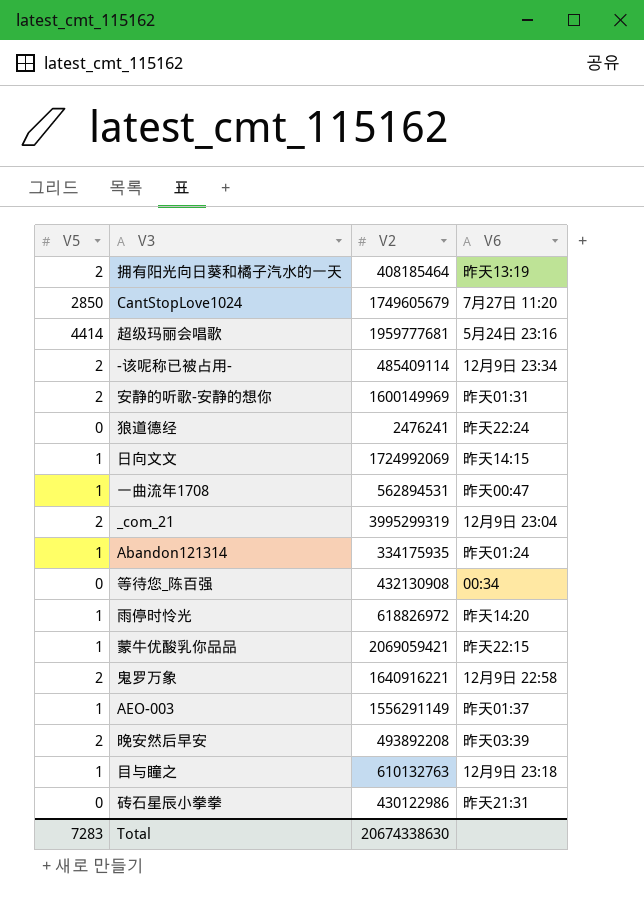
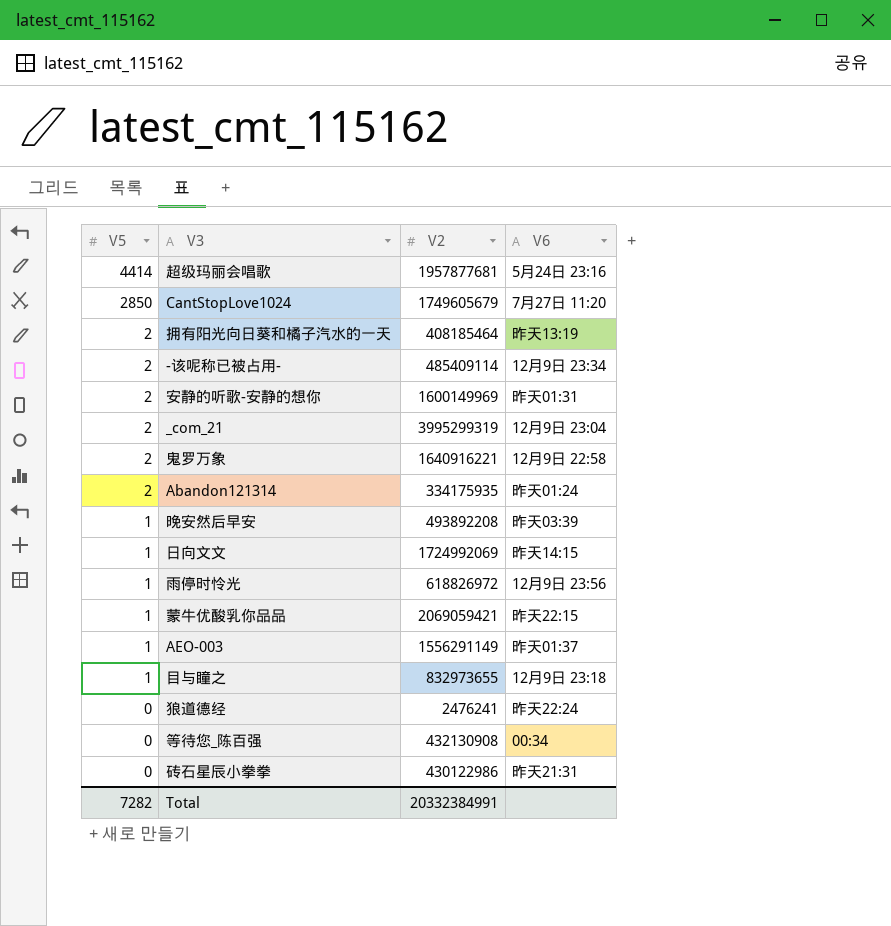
row order: none -> V5 descending
row 一曲流年1708: 1 | 562894531 | 昨天00:47 -> none
超级玛丽会唱歌 | V2: 1959777681 -> 1957877681
Abandon121314 | V5: 1 -> 2
晚安然后早安 | V5: 2 -> 1
雨停时怜光 | V6: 昨天14:20 -> 12月9日 23:56
目与瞳之 | V2: 610132763 -> 832973655
Total | V5: 7283 -> 7282
Total | V2: 20674338630 -> 20332384991

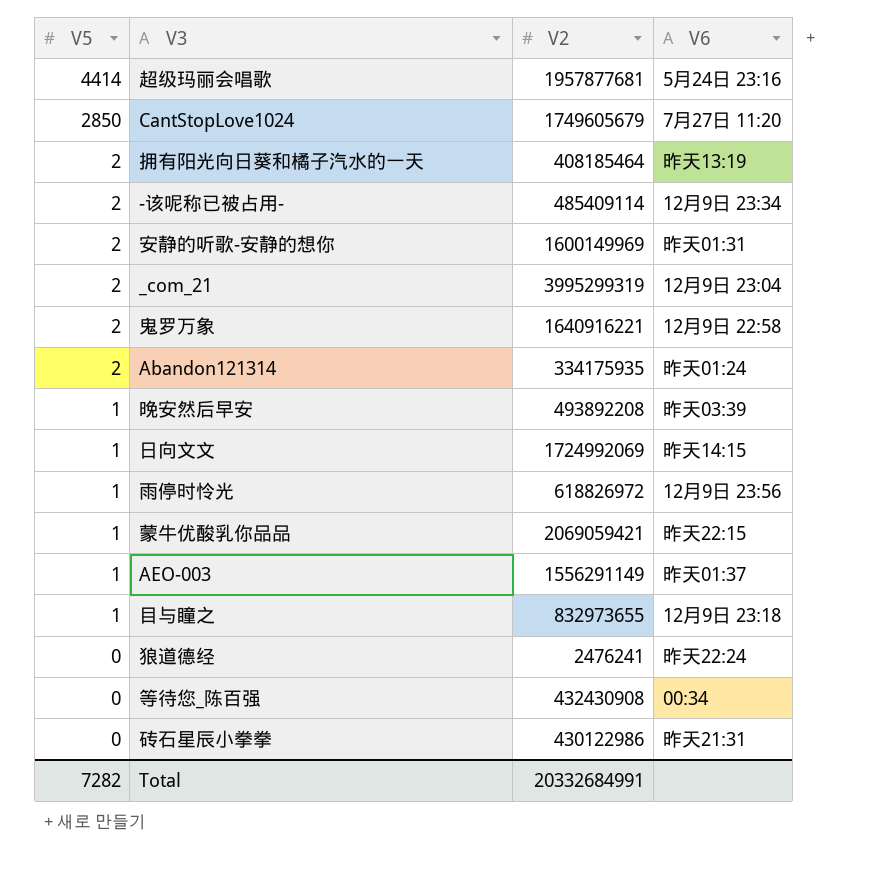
等待您_陈百强 | V2: 432130908 -> 432430908
Total | V2: 20332384991 -> 20332684991

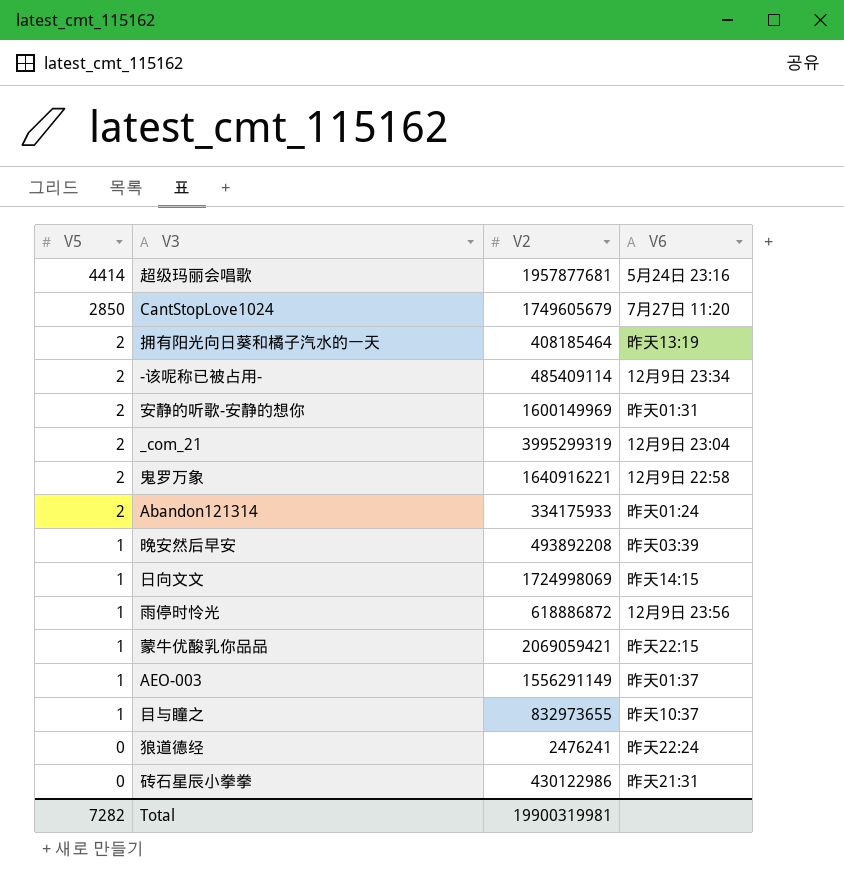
row 等待您_陈百强: 0 | 432430908 | 00:34 -> none
Abandon121314 | V2: 334175935 -> 334175933
日向文文 | V2: 1724992069 -> 1724998069
雨停时怜光 | V2: 618826972 -> 618886872
目与瞳之 | V6: 12月9日 23:18 -> 昨天10:37
Total | V2: 20332684991 -> 19900319981

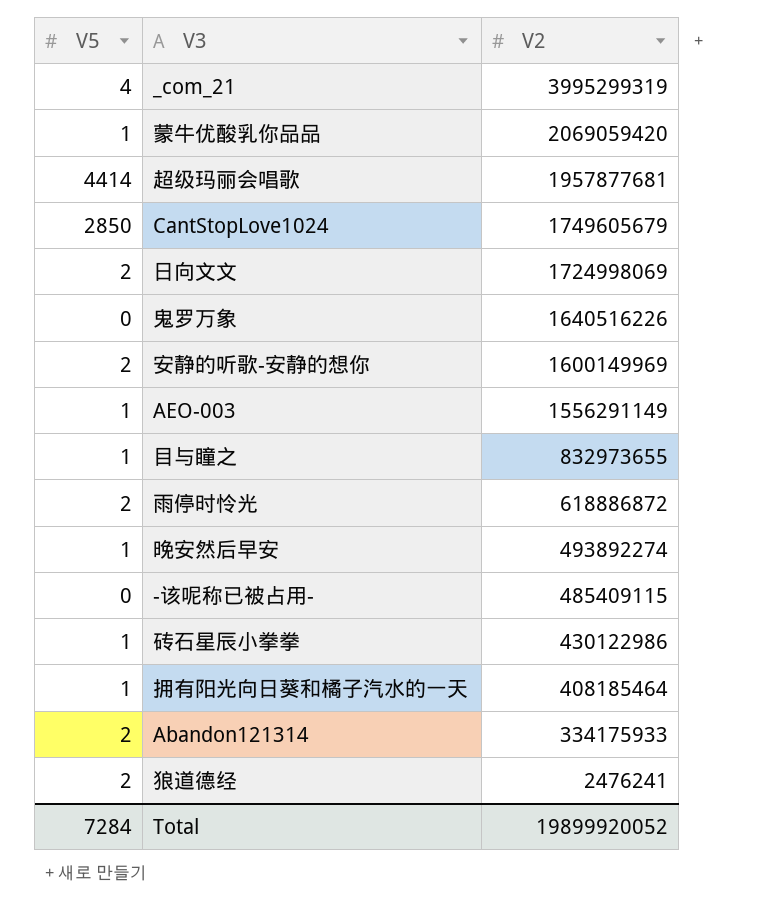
row order: V5 descending -> V2 descending
column V6 | position: 4 -> none
_com_21 | V5: 2 -> 4
蒙牛优酸乳你品品 | V2: 2069059421 -> 2069059420
日向文文 | V5: 1 -> 2
鬼罗万象 | V5: 2 -> 0
鬼罗万象 | V2: 1640916221 -> 1640516226
雨停时怜光 | V5: 1 -> 2
晚安然后早安 | V2: 493892208 -> 493892274
-该呢称已被占用- | V5: 2 -> 0
-该呢称已被占用- | V2: 485409114 -> 485409115
砖石星辰小拳拳 | V5: 0 -> 1
拥有阳光向日葵和橘子汽水的一天 | V5: 2 -> 1
狼道德经 | V5: 0 -> 2
Total | V5: 7282 -> 7284
Total | V2: 19900319981 -> 19899920052

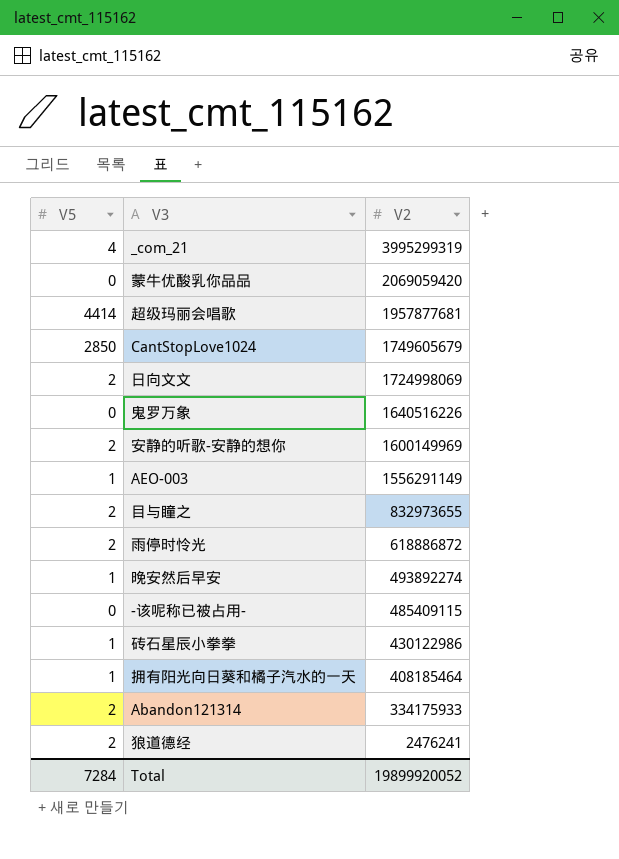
蒙牛优酸乳你品品 | V5: 1 -> 0
目与瞳之 | V5: 1 -> 2

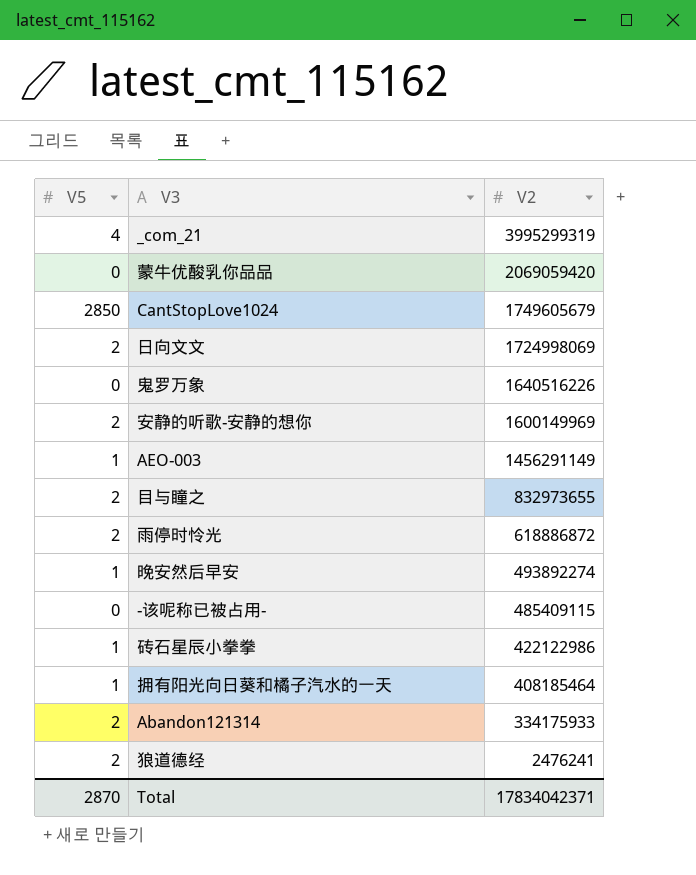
row 超级玛丽会唱歌: 4414 | 1957877681 -> none
AEO-003 | V2: 1556291149 -> 1456291149
砖石星辰小拳拳 | V2: 430122986 -> 422122986
Total | V5: 7284 -> 2870
Total | V2: 19899920052 -> 17834042371

